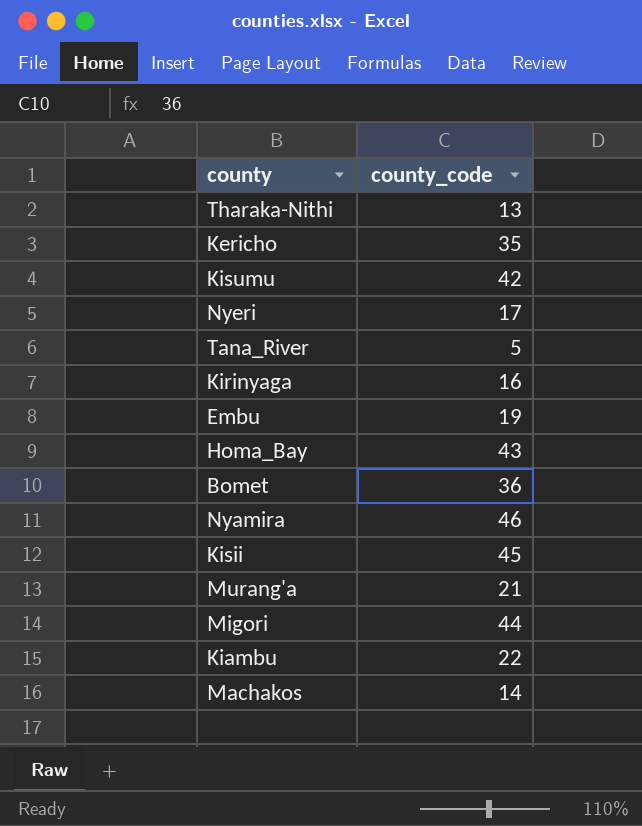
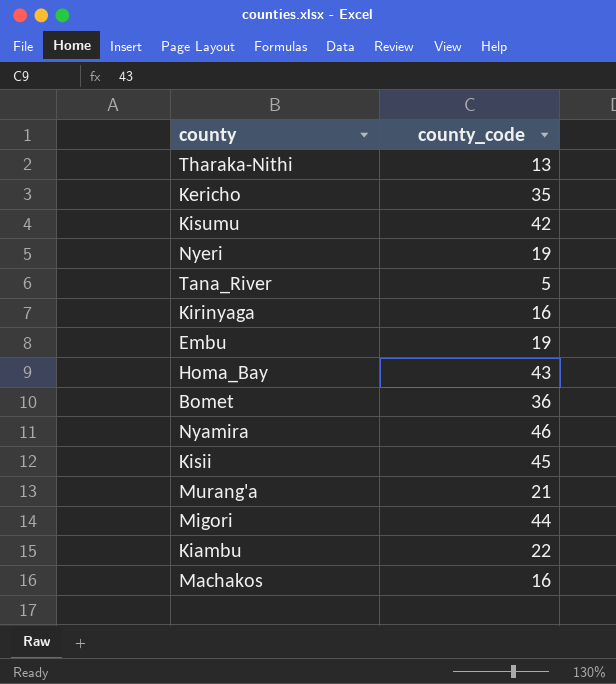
Nyeri | county_code: 17 -> 19
Machakos | county_code: 14 -> 16

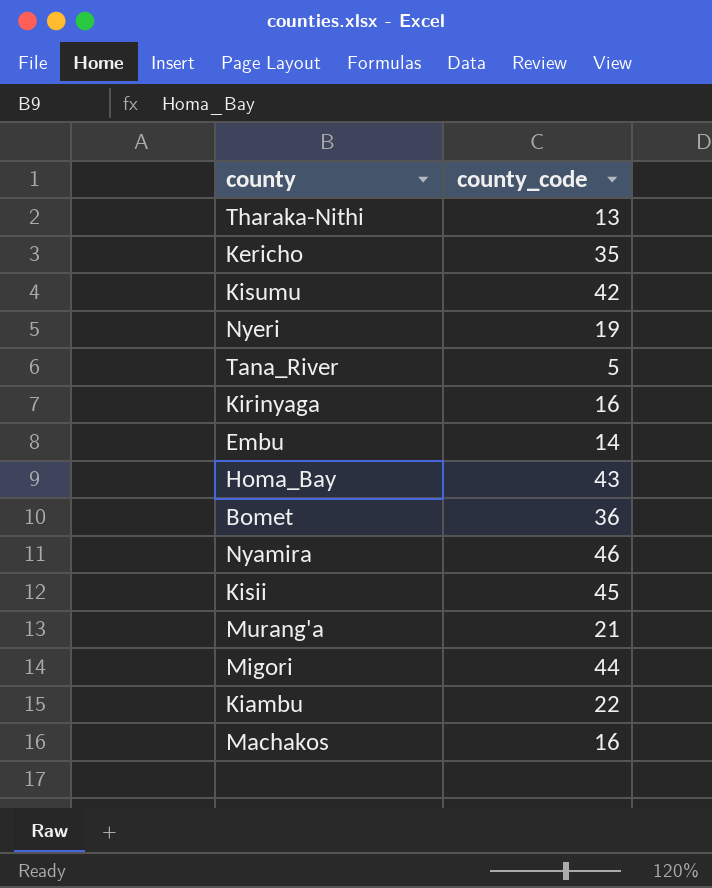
Embu | county_code: 19 -> 14

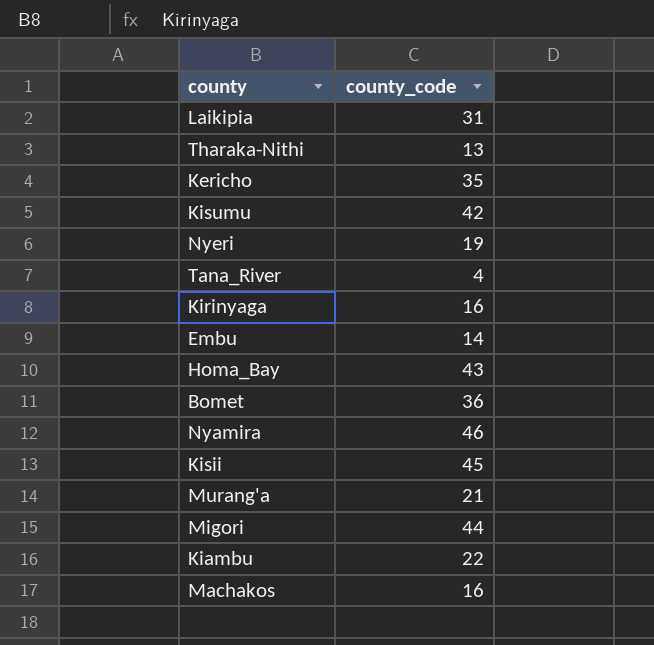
row Laikipia: none -> 31
Tana_River | county_code: 5 -> 4

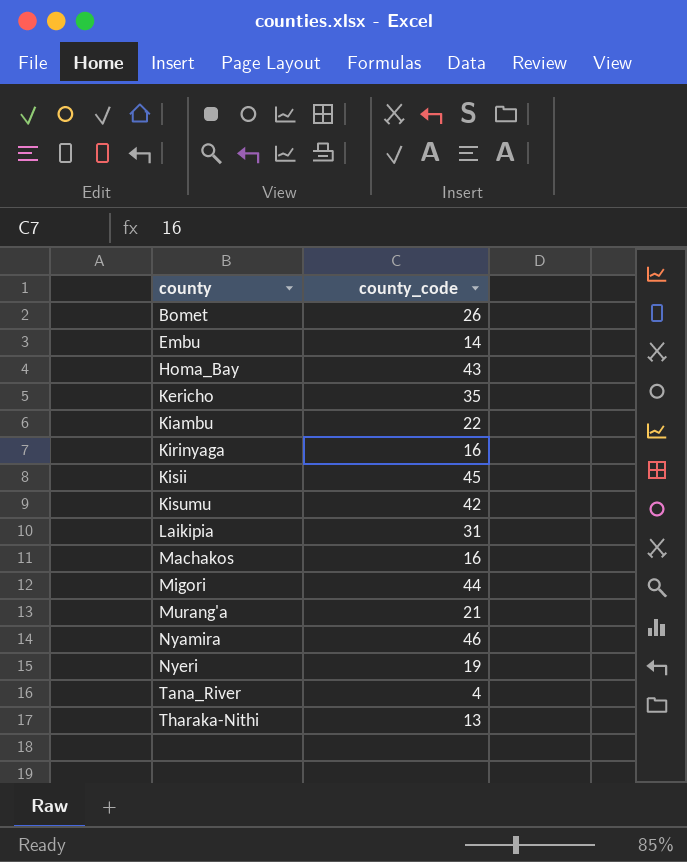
row order: none -> county ascending
Bomet | county_code: 36 -> 26

